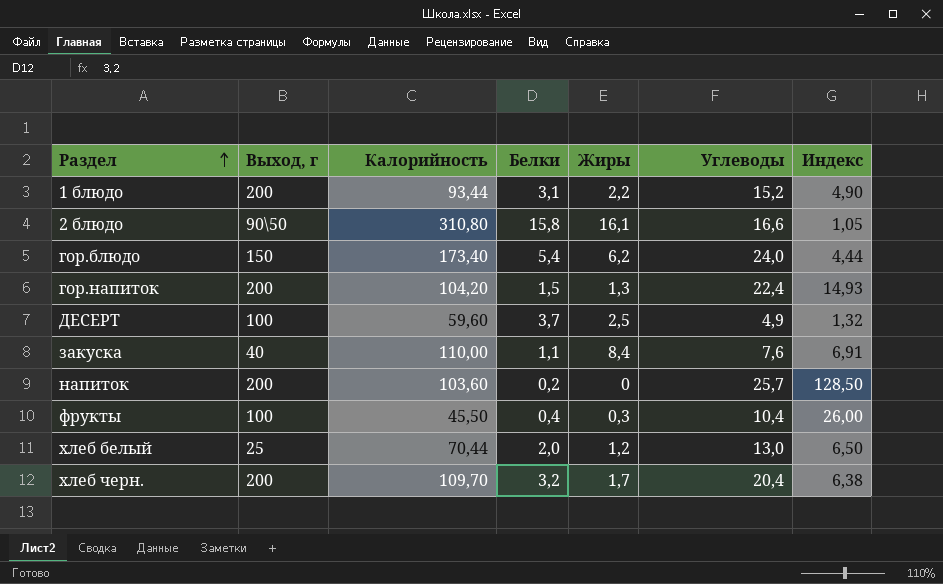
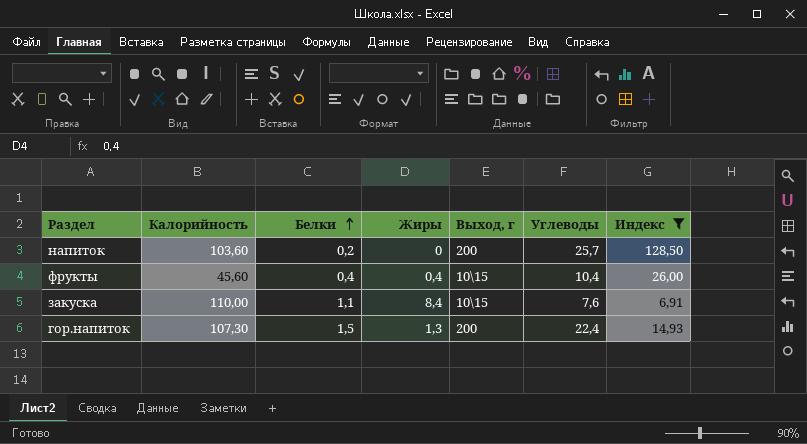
filter: none -> Индекс >= 6,91
row order: Раздел ascending -> Белки ascending
column Выход, г | position: 2 -> 5
фрукты | Калорийность: 45,50 -> 45,60
фрукты | Жиры: 0,3 -> 0,4
фрукты | Выход, г: 100 -> 10\15
закуска | Выход, г: 40 -> 10\15
гор.напиток | Калорийность: 104,20 -> 107,30

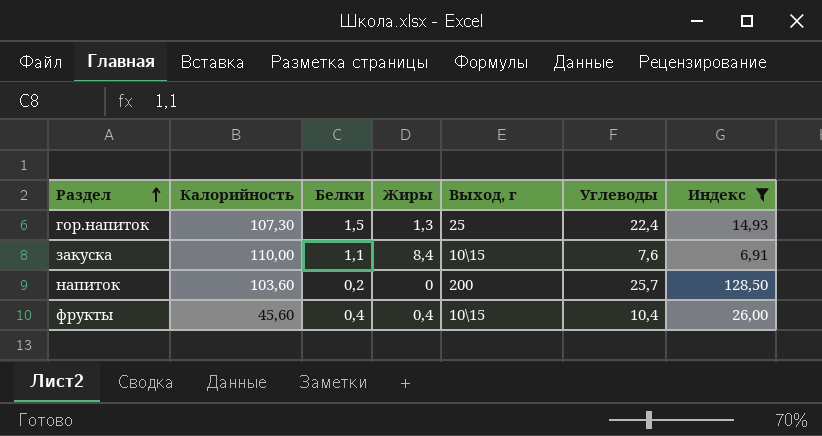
row order: Белки ascending -> Раздел ascending
гор.напиток | Выход, г: 200 -> 25

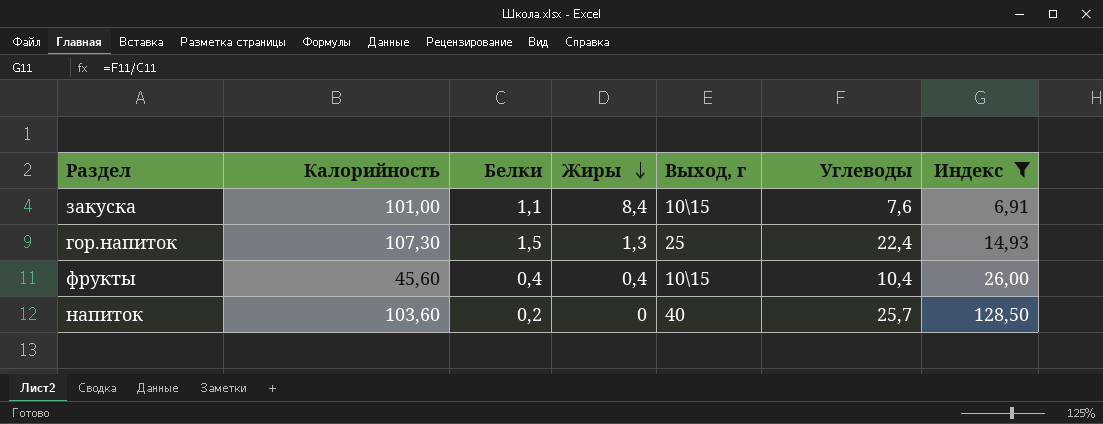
row order: Раздел ascending -> Жиры descending
закуска | Калорийность: 110,00 -> 101,00
напиток | Выход, г: 200 -> 40

